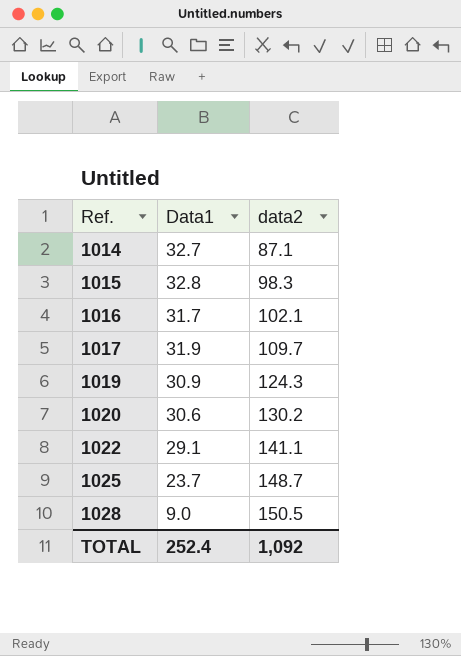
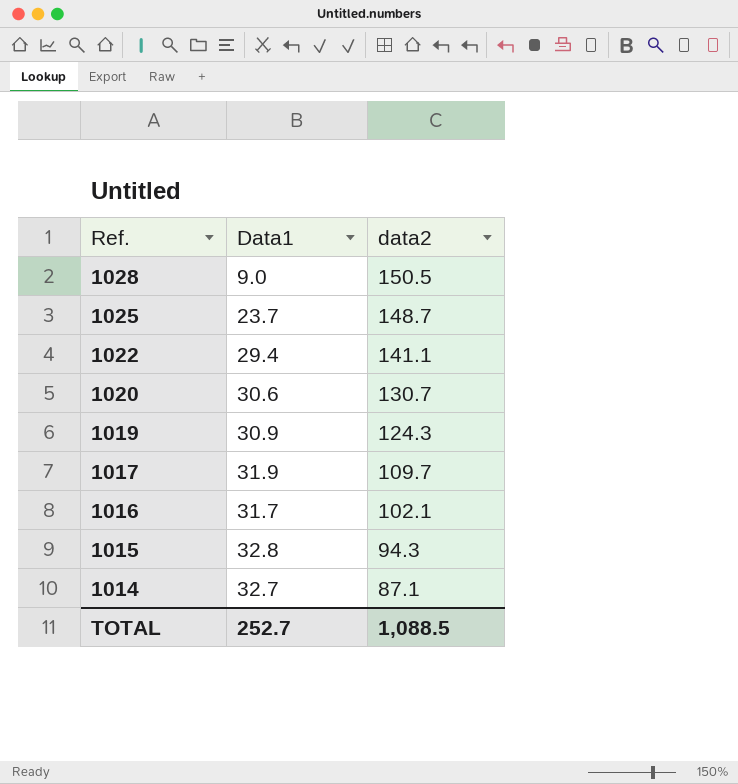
row order: Ref. ascending -> Ref. descending
1022 | Data1: 29.1 -> 29.4
1020 | data2: 130.2 -> 130.7
1015 | data2: 98.3 -> 94.3
TOTAL | Data1: 252.4 -> 252.7
TOTAL | data2: 1,092 -> 1,088.5

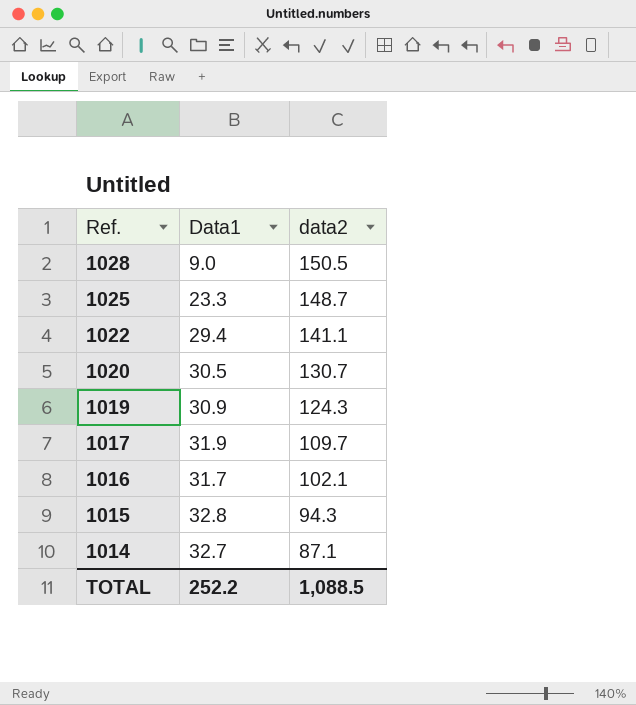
1025 | Data1: 23.7 -> 23.3
1020 | Data1: 30.6 -> 30.5
TOTAL | Data1: 252.7 -> 252.2

